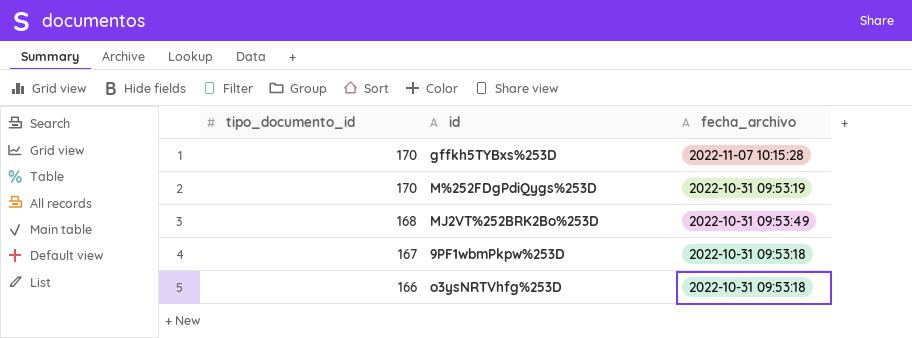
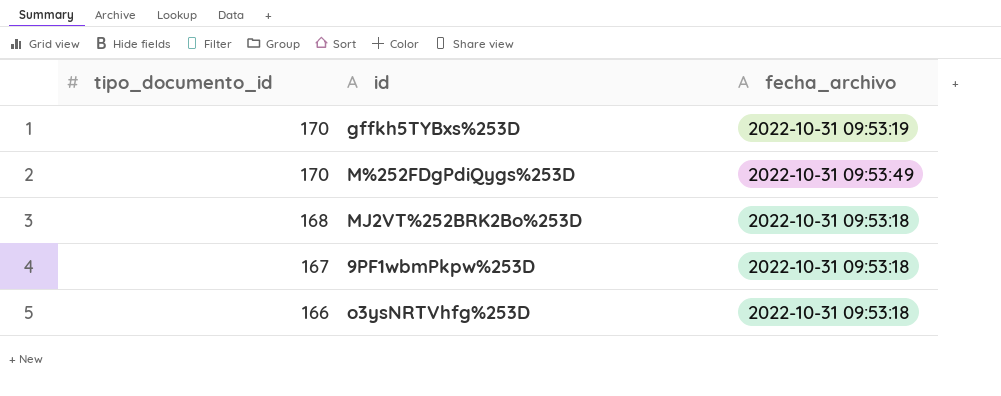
gffkh5TYBxs%253D | fecha_archivo: 2022-11-07 10:15:28 -> 2022-10-31 09:53:19
M%252FDgPdiQygs%253D | fecha_archivo: 2022-10-31 09:53:19 -> 2022-10-31 09:53:49
MJ2VT%252BRK2Bo%253D | fecha_archivo: 2022-10-31 09:53:49 -> 2022-10-31 09:53:18

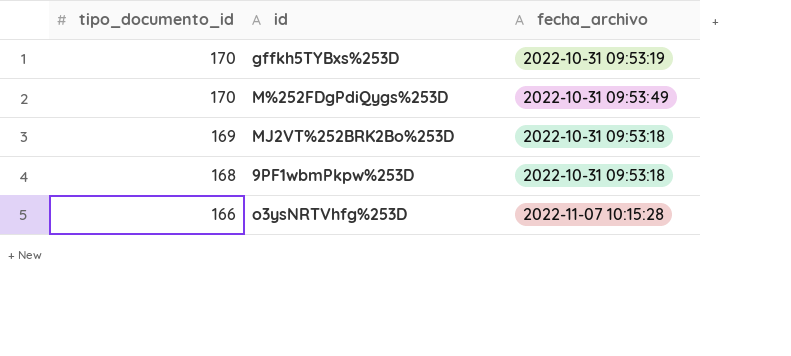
MJ2VT%252BRK2Bo%253D | tipo_documento_id: 168 -> 169
9PF1wbmPkpw%253D | tipo_documento_id: 167 -> 168
o3ysNRTVhfg%253D | fecha_archivo: 2022-10-31 09:53:18 -> 2022-11-07 10:15:28

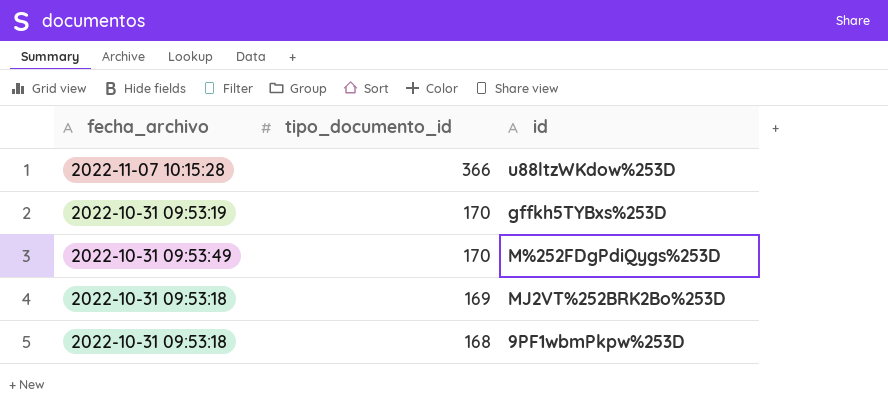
column fecha_archivo | position: 3 -> 1
row o3ysNRTVhfg%253D: 166 | 2022-11-07 10:15:28 -> none
row u88ltzWKdow%253D: none -> 2022-11-07 10:15:28 | 366

